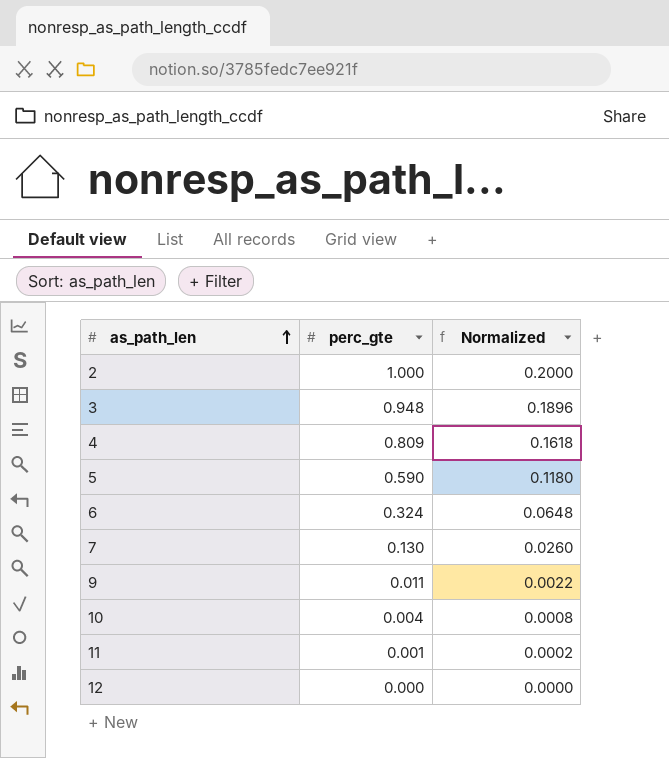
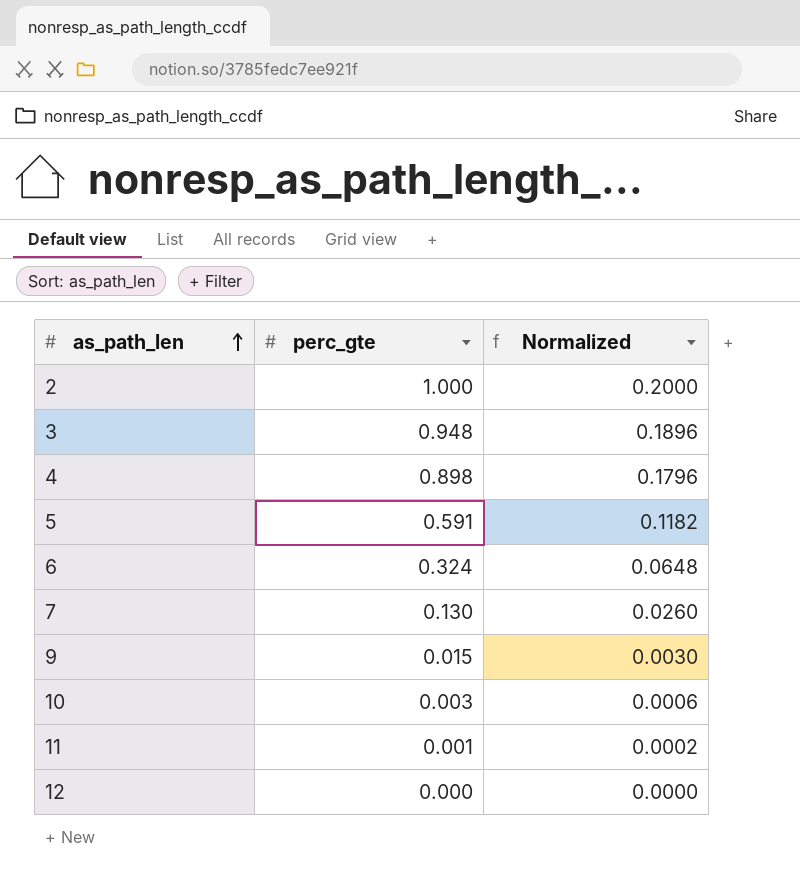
4 | perc_gte: 0.809 -> 0.898
4 | Normalized: 0.1618 -> 0.1796
5 | perc_gte: 0.590 -> 0.591
5 | Normalized: 0.1180 -> 0.1182
9 | perc_gte: 0.011 -> 0.015
9 | Normalized: 0.0022 -> 0.0030
10 | perc_gte: 0.004 -> 0.003
10 | Normalized: 0.0008 -> 0.0006

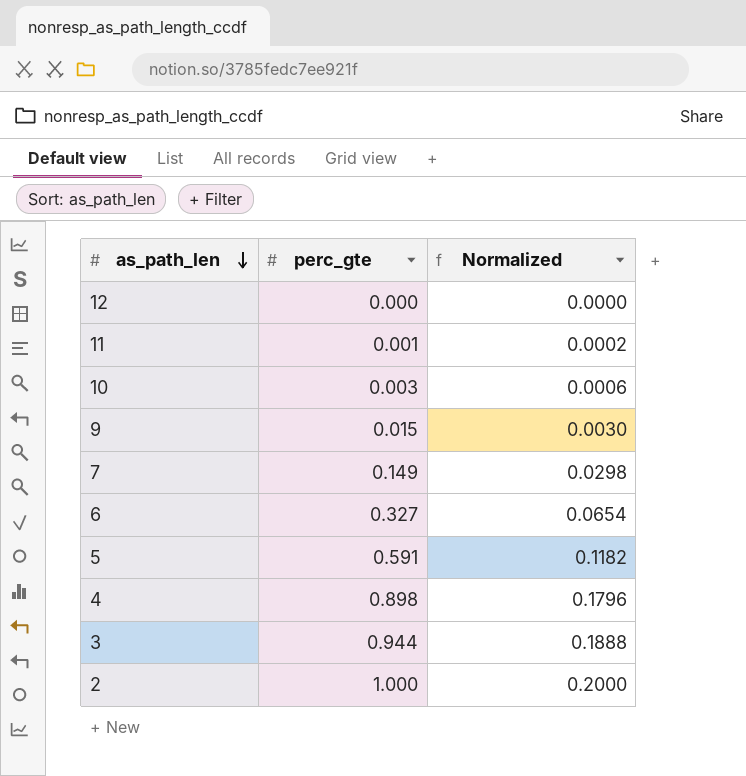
row order: as_path_len ascending -> as_path_len descending
7 | perc_gte: 0.130 -> 0.149
7 | Normalized: 0.0260 -> 0.0298
6 | perc_gte: 0.324 -> 0.327
6 | Normalized: 0.0648 -> 0.0654
3 | perc_gte: 0.948 -> 0.944
3 | Normalized: 0.1896 -> 0.1888

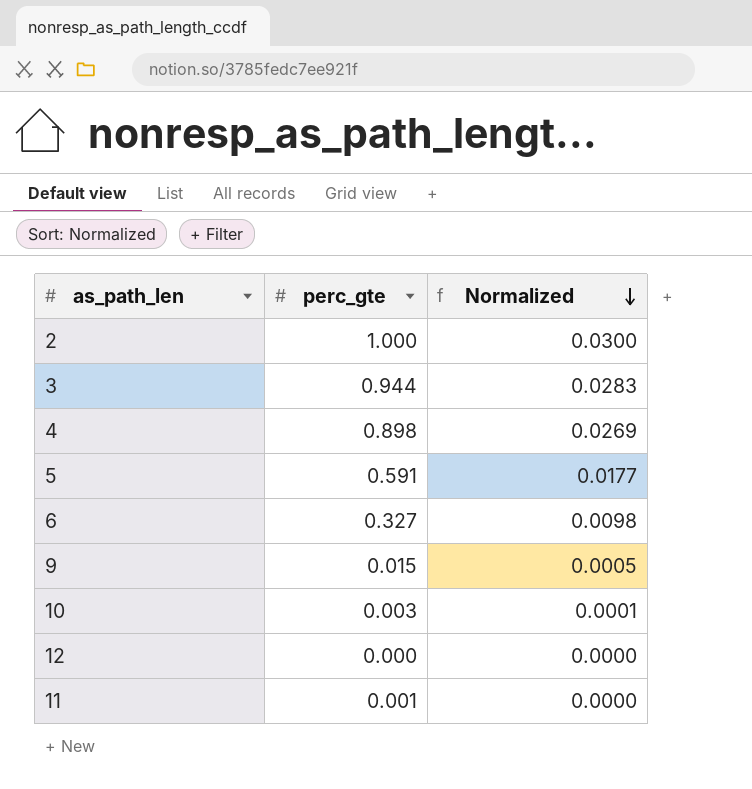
row order: as_path_len descending -> Normalized descending
column Normalized | formula: [perc_gte] * 0.2 -> [perc_gte] * 0.03
row 7: 0.149 | 0.0298 -> none

